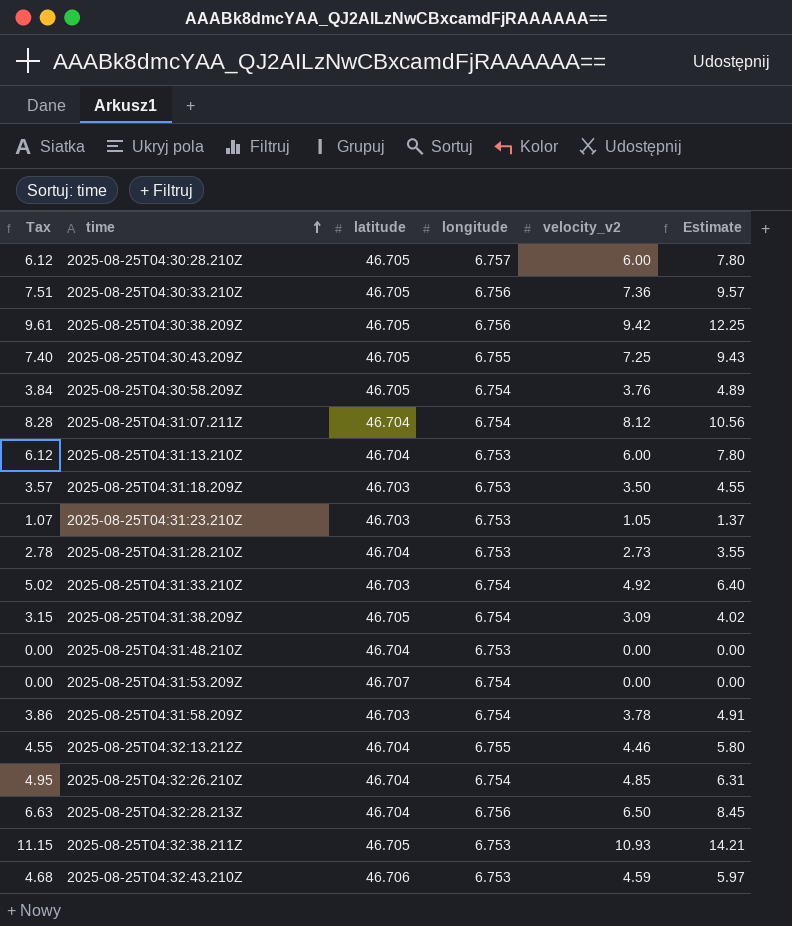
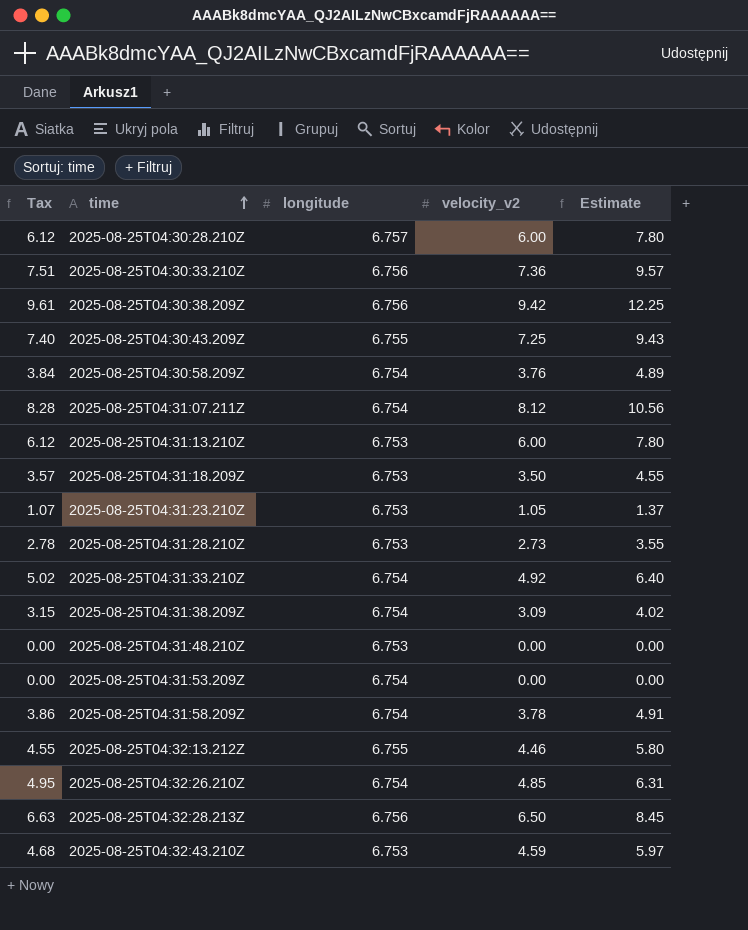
column latitude | position: 3 -> none
row 2025-08-25T04:32:38.211Z: 11.15 | 46.705 | 6.753 | 10.93 | 14.21 -> none

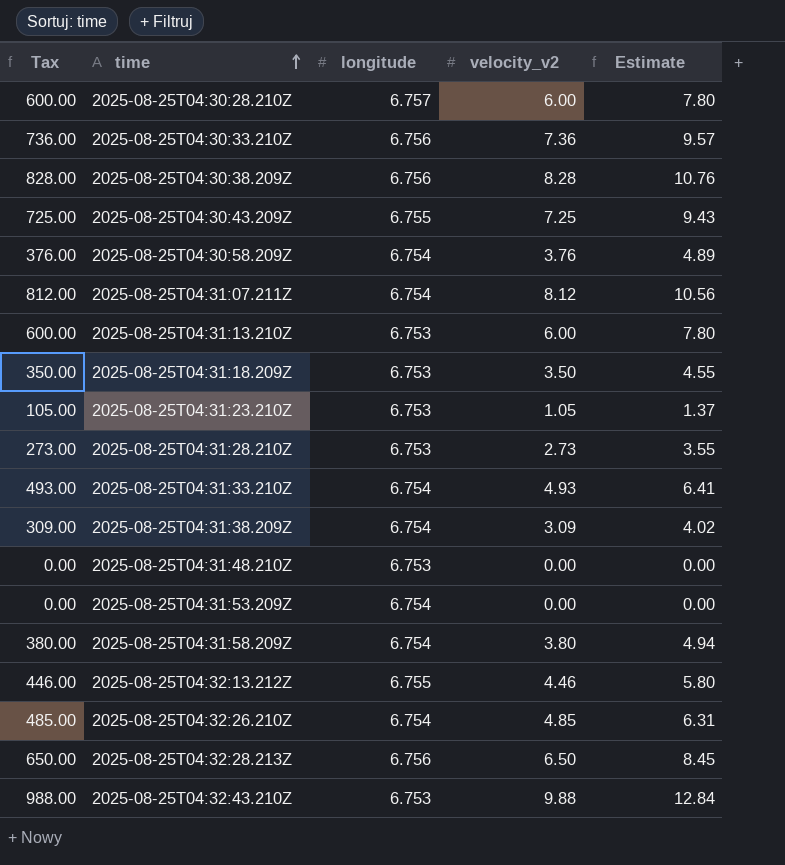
column Tax | formula: [velocity_v2] * 1.02 -> [velocity_v2] * 100
2025-08-25T04:30:38.209Z | velocity_v2: 9.42 -> 8.28
2025-08-25T04:30:38.209Z | Estimate: 12.25 -> 10.76
2025-08-25T04:31:33.210Z | velocity_v2: 4.92 -> 4.93
2025-08-25T04:31:33.210Z | Estimate: 6.40 -> 6.41
2025-08-25T04:31:58.209Z | velocity_v2: 3.78 -> 3.80
2025-08-25T04:31:58.209Z | Estimate: 4.91 -> 4.94
2025-08-25T04:32:43.210Z | velocity_v2: 4.59 -> 9.88
2025-08-25T04:32:43.210Z | Estimate: 5.97 -> 12.84

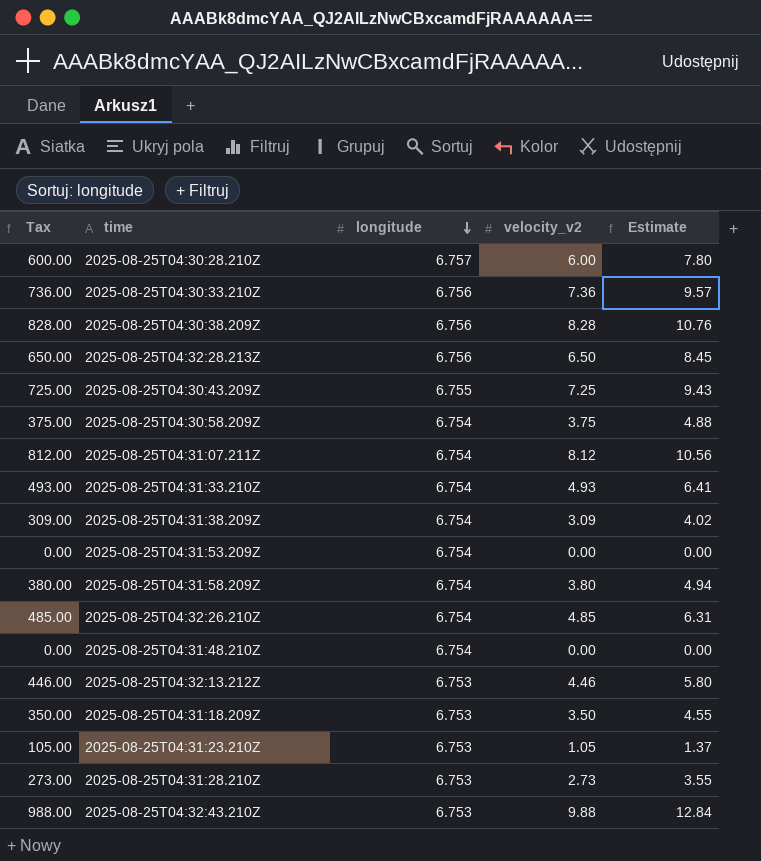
row order: time ascending -> longitude descending
row 2025-08-25T04:31:13.210Z: 600.00 | 6.753 | 6.00 | 7.80 -> none
2025-08-25T04:30:58.209Z | Tax: 376.00 -> 375.00
2025-08-25T04:30:58.209Z | velocity_v2: 3.76 -> 3.75
2025-08-25T04:30:58.209Z | Estimate: 4.89 -> 4.88
2025-08-25T04:31:48.210Z | longitude: 6.753 -> 6.754
2025-08-25T04:32:13.212Z | longitude: 6.755 -> 6.753

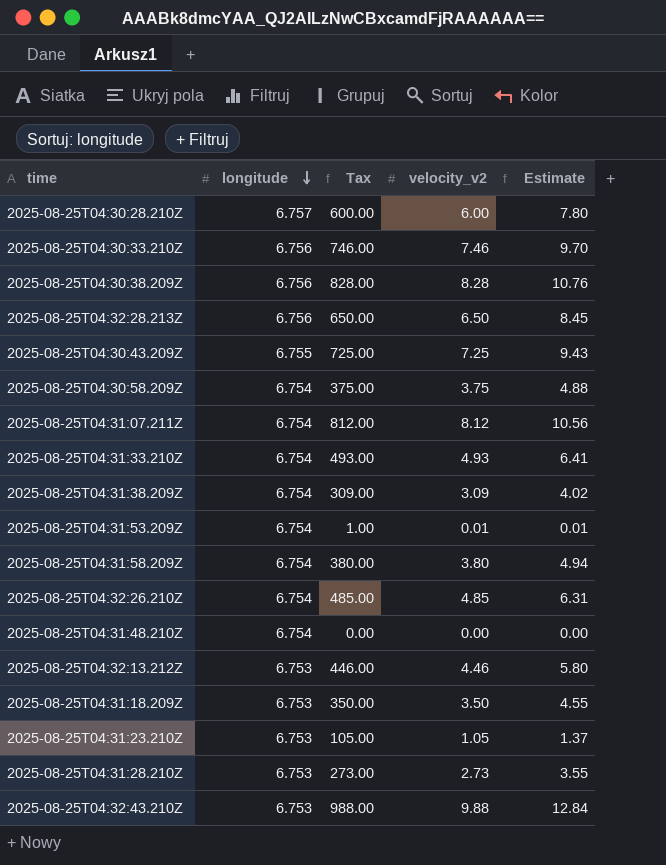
column Tax | position: 1 -> 3
2025-08-25T04:30:33.210Z | Tax: 736.00 -> 746.00
2025-08-25T04:30:33.210Z | velocity_v2: 7.36 -> 7.46
2025-08-25T04:30:33.210Z | Estimate: 9.57 -> 9.70
2025-08-25T04:31:53.209Z | Tax: 0.00 -> 1.00
2025-08-25T04:31:53.209Z | velocity_v2: 0.00 -> 0.01
2025-08-25T04:31:53.209Z | Estimate: 0.00 -> 0.01

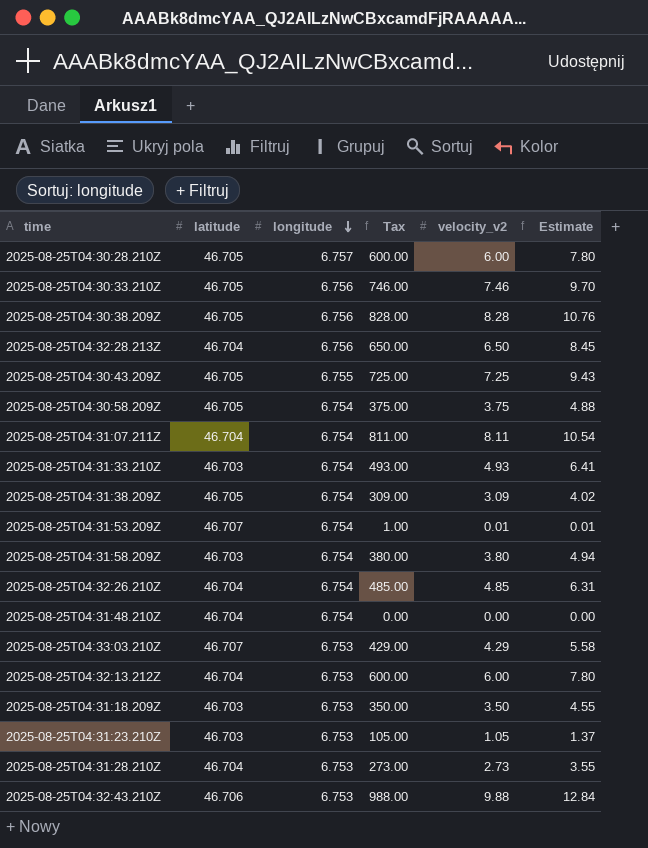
column latitude | position: none -> 2
2025-08-25T04:31:07.211Z | Tax: 812.00 -> 811.00
2025-08-25T04:31:07.211Z | velocity_v2: 8.12 -> 8.11
2025-08-25T04:31:07.211Z | Estimate: 10.56 -> 10.54
row 2025-08-25T04:33:03.210Z: none -> 46.707 | 6.753 | 429.00 | 4.29 | 5.58
2025-08-25T04:32:13.212Z | Tax: 446.00 -> 600.00
2025-08-25T04:32:13.212Z | velocity_v2: 4.46 -> 6.00
2025-08-25T04:32:13.212Z | Estimate: 5.80 -> 7.80

